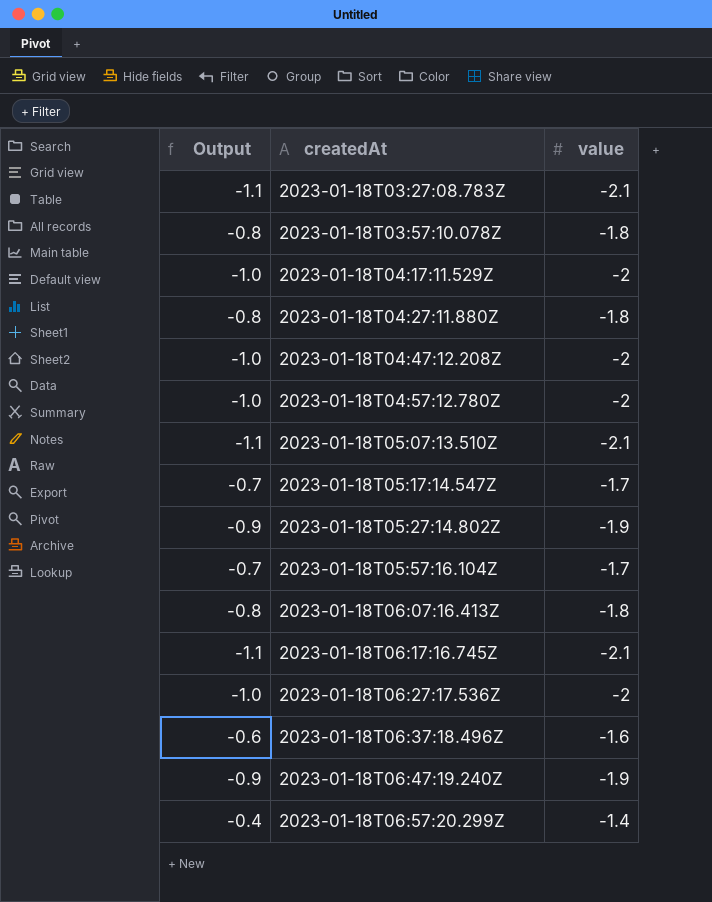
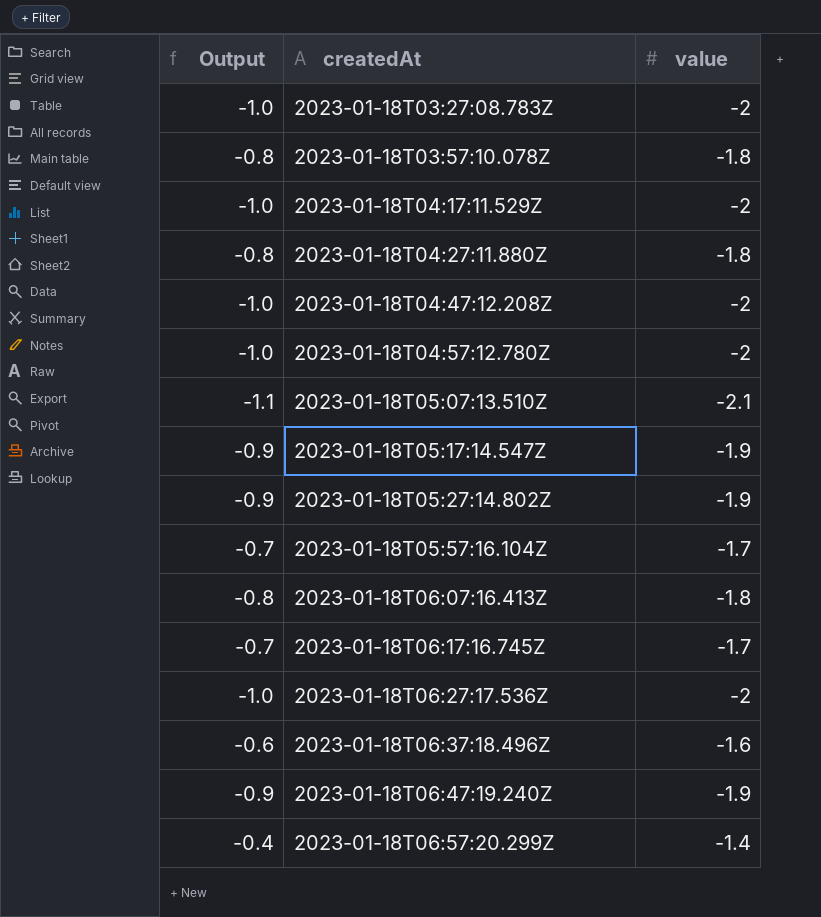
2023-01-18T03:27:08.783Z | Output: -1.1 -> -1.0
2023-01-18T03:27:08.783Z | value: -2.1 -> -2
2023-01-18T05:17:14.547Z | Output: -0.7 -> -0.9
2023-01-18T05:17:14.547Z | value: -1.7 -> -1.9
2023-01-18T06:17:16.745Z | Output: -1.1 -> -0.7
2023-01-18T06:17:16.745Z | value: -2.1 -> -1.7

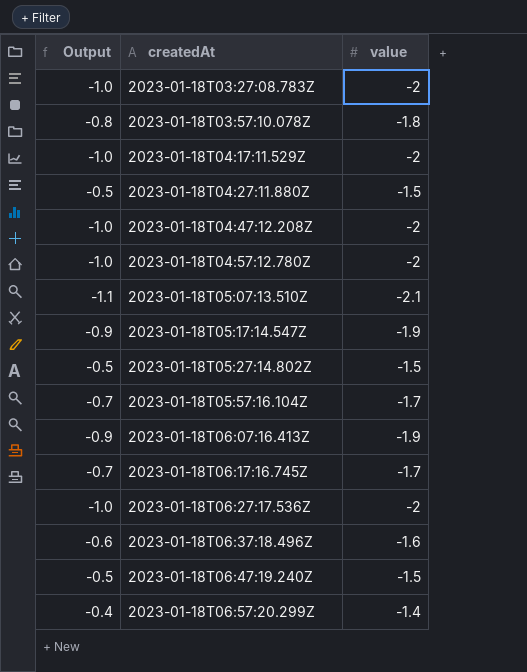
2023-01-18T04:27:11.880Z | Output: -0.8 -> -0.5
2023-01-18T04:27:11.880Z | value: -1.8 -> -1.5
2023-01-18T05:27:14.802Z | Output: -0.9 -> -0.5
2023-01-18T05:27:14.802Z | value: -1.9 -> -1.5
2023-01-18T06:07:16.413Z | Output: -0.8 -> -0.9
2023-01-18T06:07:16.413Z | value: -1.8 -> -1.9
2023-01-18T06:47:19.240Z | Output: -0.9 -> -0.5
2023-01-18T06:47:19.240Z | value: -1.9 -> -1.5

